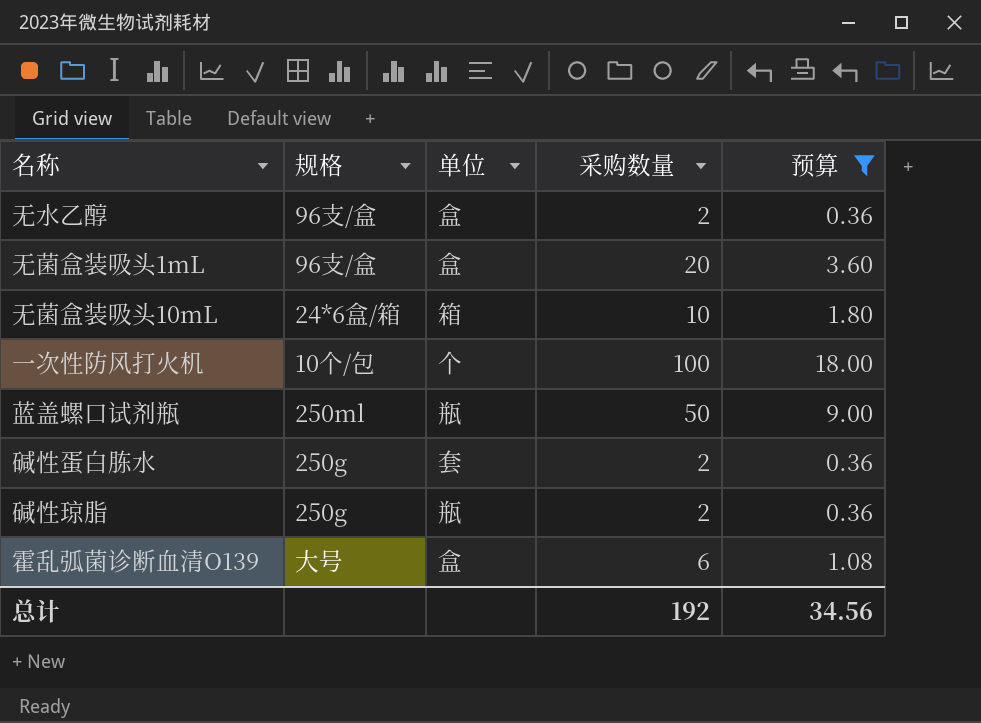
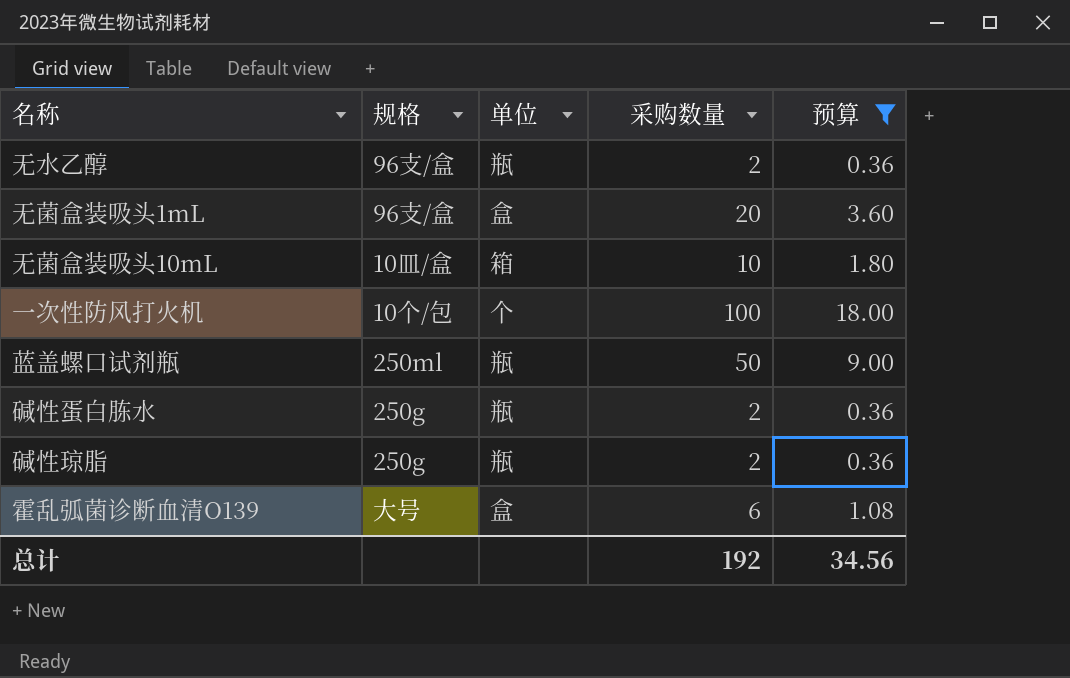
无水乙醇 | 单位: 盒 -> 瓶
无菌盒装吸头10mL | 规格: 24*6盒/箱 -> 10皿/盒
碱性蛋白胨水 | 单位: 套 -> 瓶

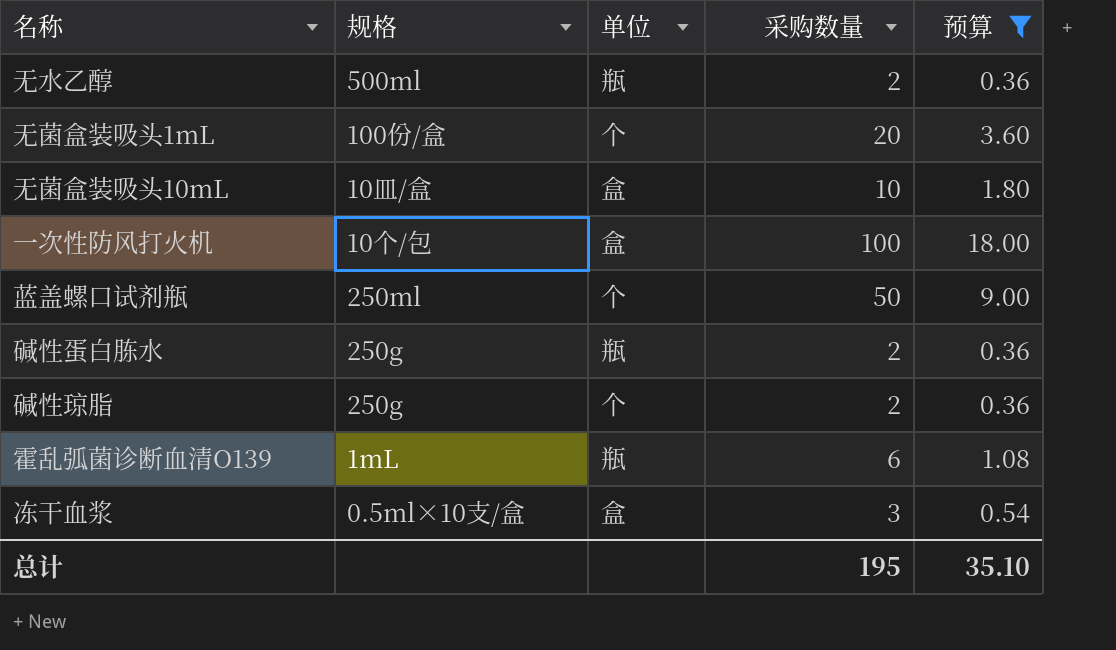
无水乙醇 | 规格: 96支/盒 -> 500ml
无菌盒装吸头1mL | 规格: 96支/盒 -> 100份/盒
无菌盒装吸头1mL | 单位: 盒 -> 个
无菌盒装吸头10mL | 单位: 箱 -> 盒
一次性防风打火机 | 单位: 个 -> 盒
蓝盖螺口试剂瓶 | 单位: 瓶 -> 个
碱性琼脂 | 单位: 瓶 -> 个
霍乱弧菌诊断血清O139 | 规格: 大号 -> 1mL
霍乱弧菌诊断血清O139 | 单位: 盒 -> 瓶
row 冻干血浆: none -> 0.5ml×10支/盒 | 盒 | 3 | 0.54
总计 | 采购数量: 192 -> 195
总计 | 预算: 34.56 -> 35.10

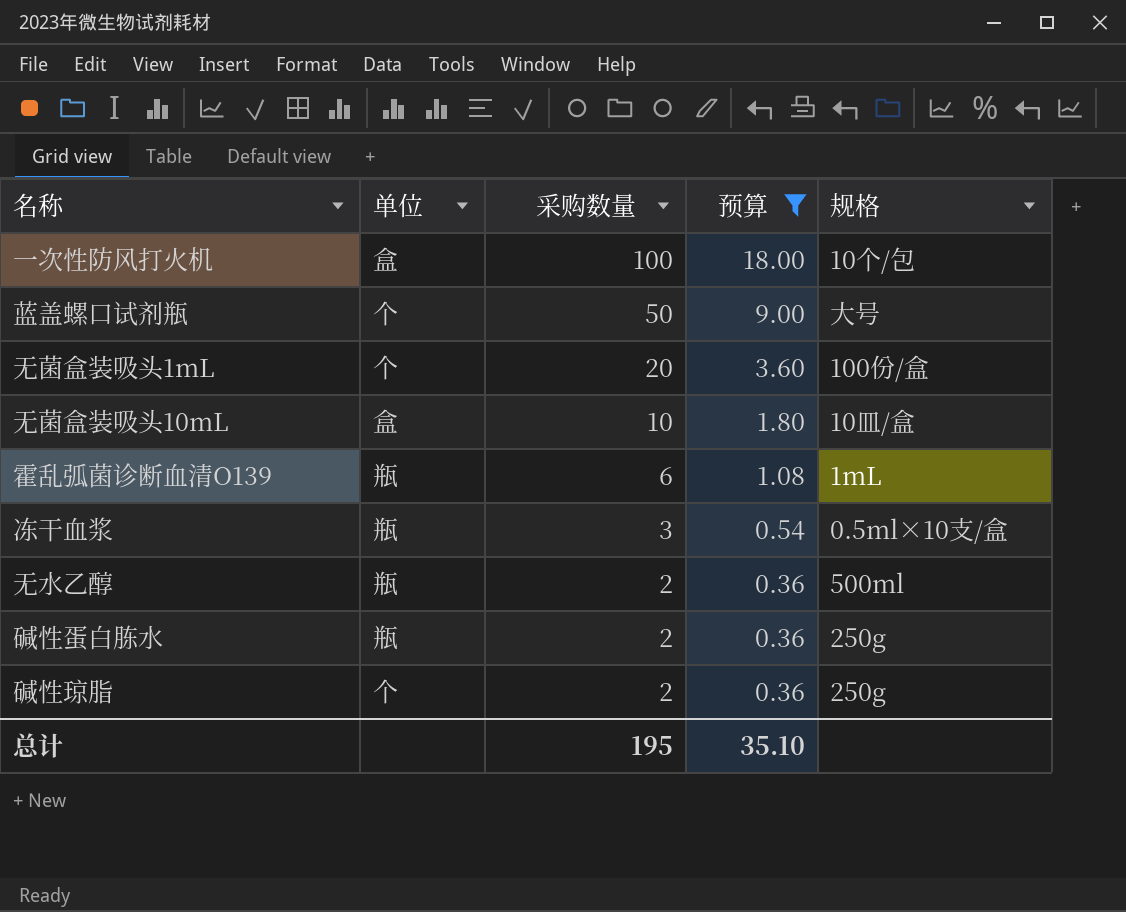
row order: none -> 采购数量 descending
column 规格 | position: 2 -> 5
蓝盖螺口试剂瓶 | 规格: 250ml -> 大号
冻干血浆 | 单位: 盒 -> 瓶

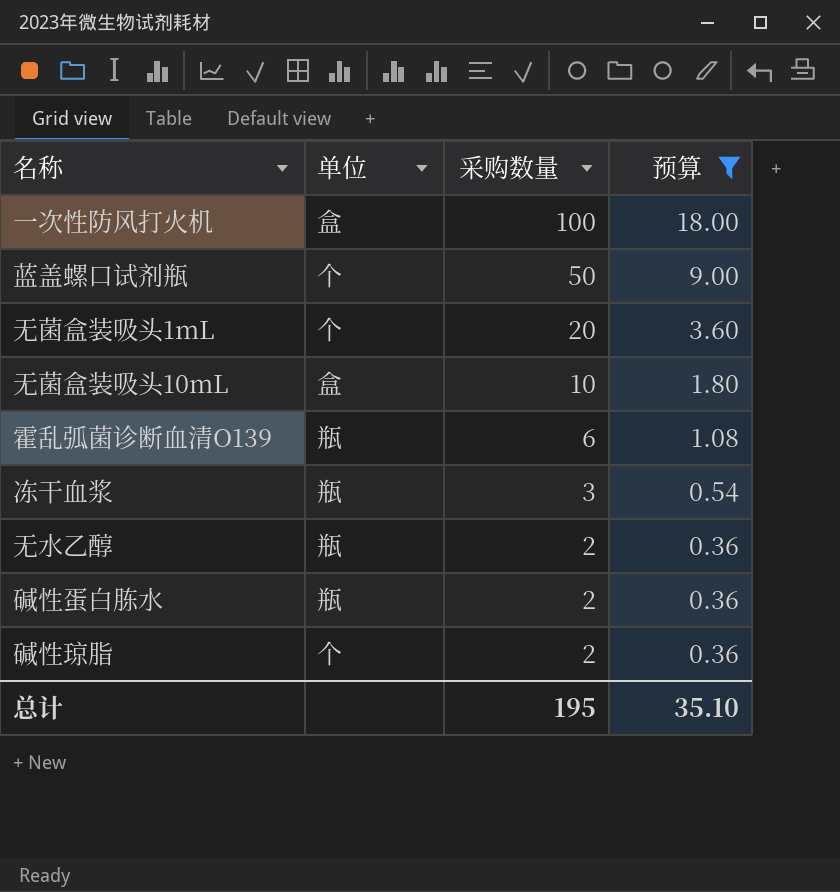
column 规格 | position: 5 -> none

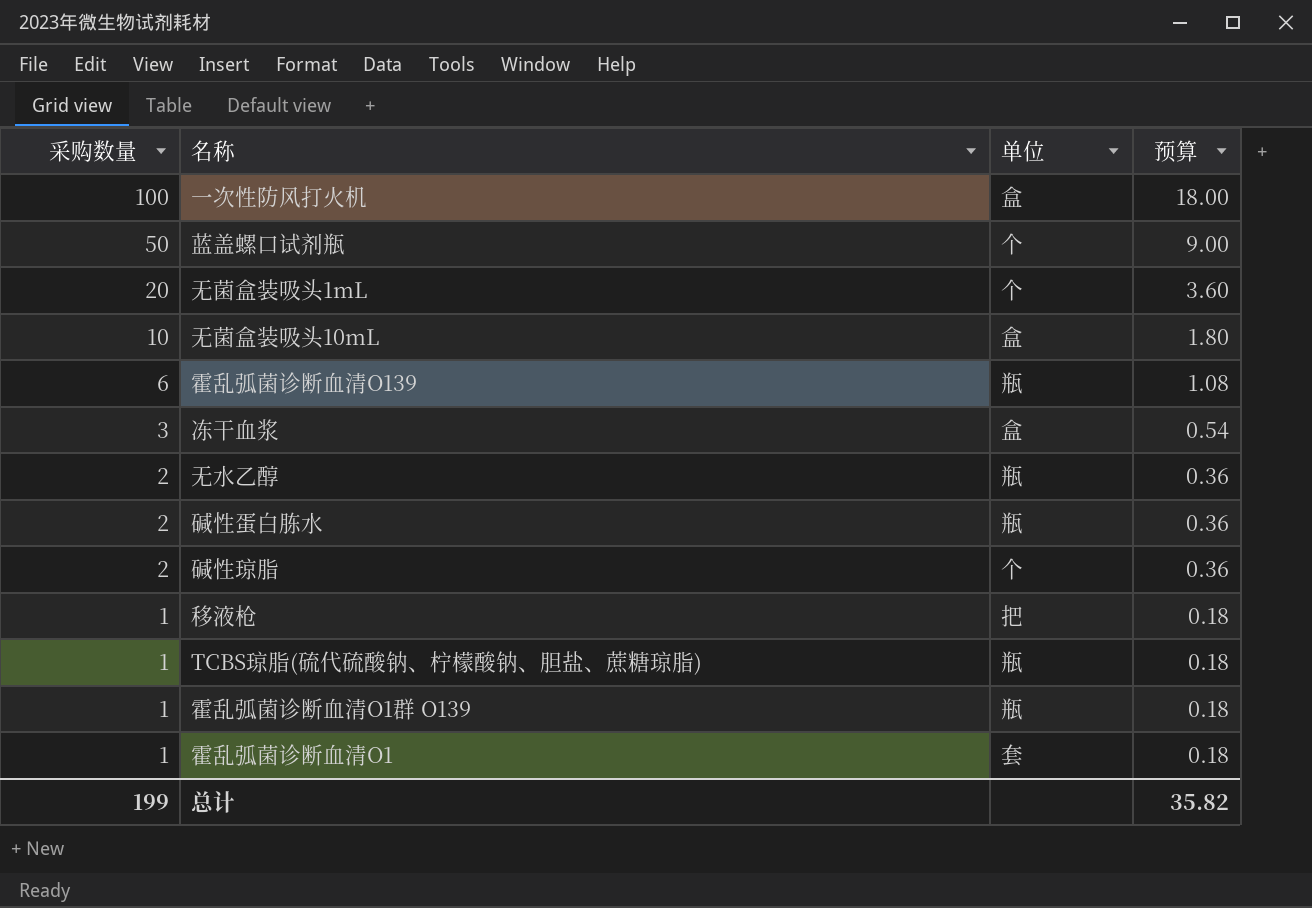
filter: 预算 != 0.18 -> none
column 采购数量 | position: 3 -> 1
冻干血浆 | 单位: 瓶 -> 盒
总计 | 采购数量: 195 -> 199
总计 | 预算: 35.10 -> 35.82

